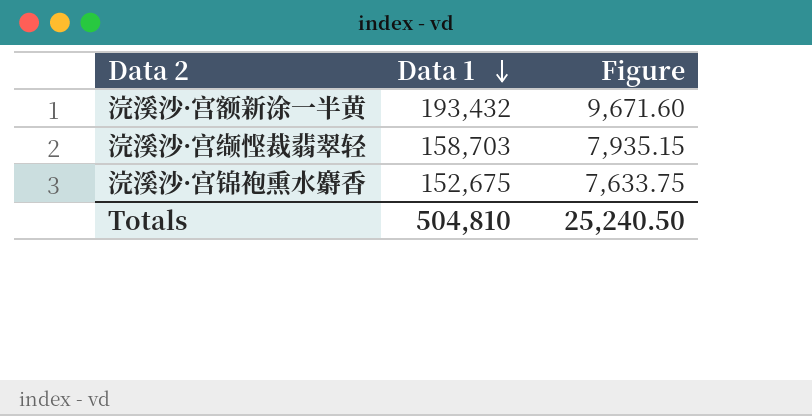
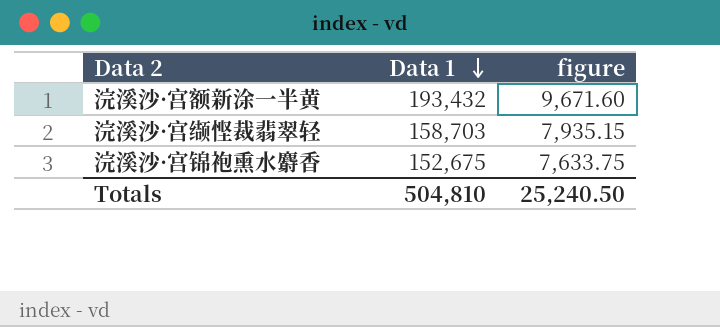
column name: Figure -> figure

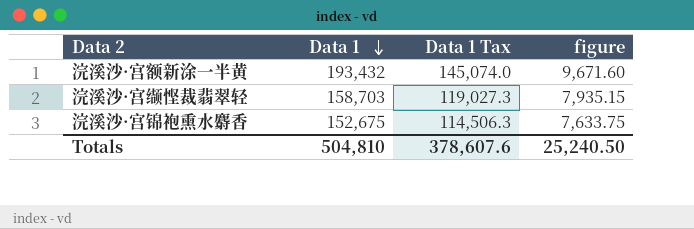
column Data 1 Tax | formula: none -> [Data 1] * 0.75

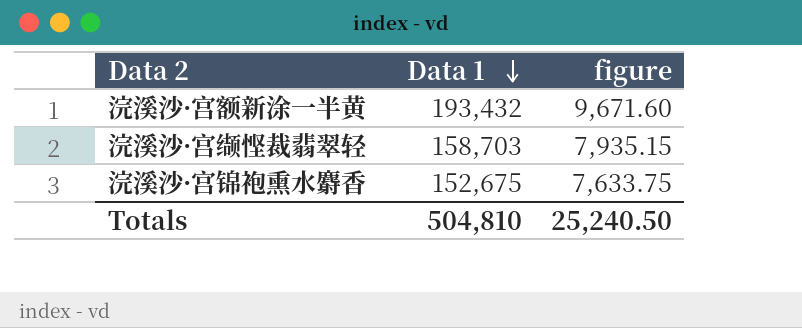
column Data 1 Tax | formula: [Data 1] * 0.75 -> none

